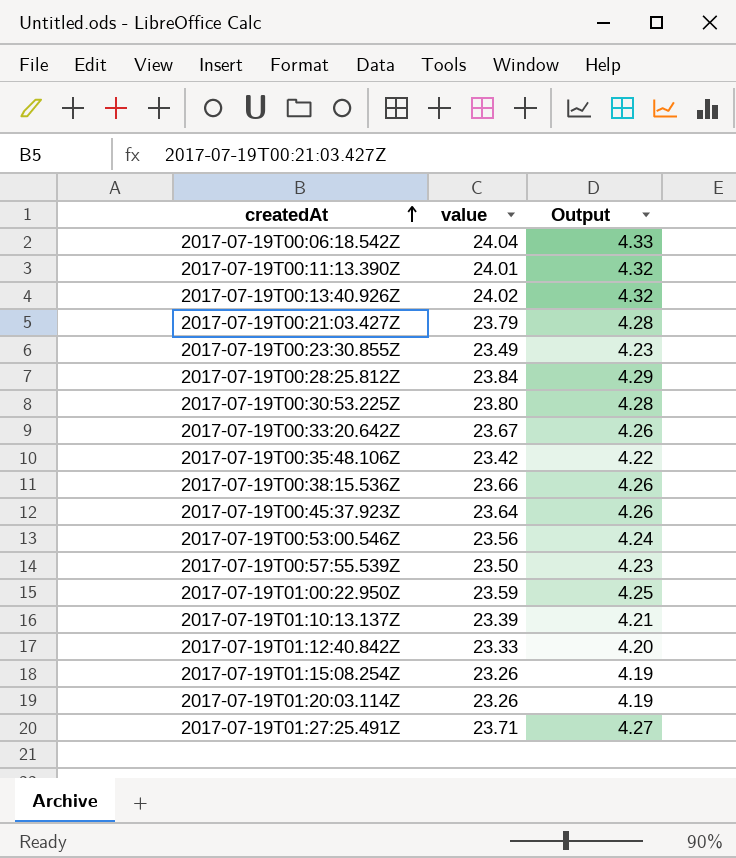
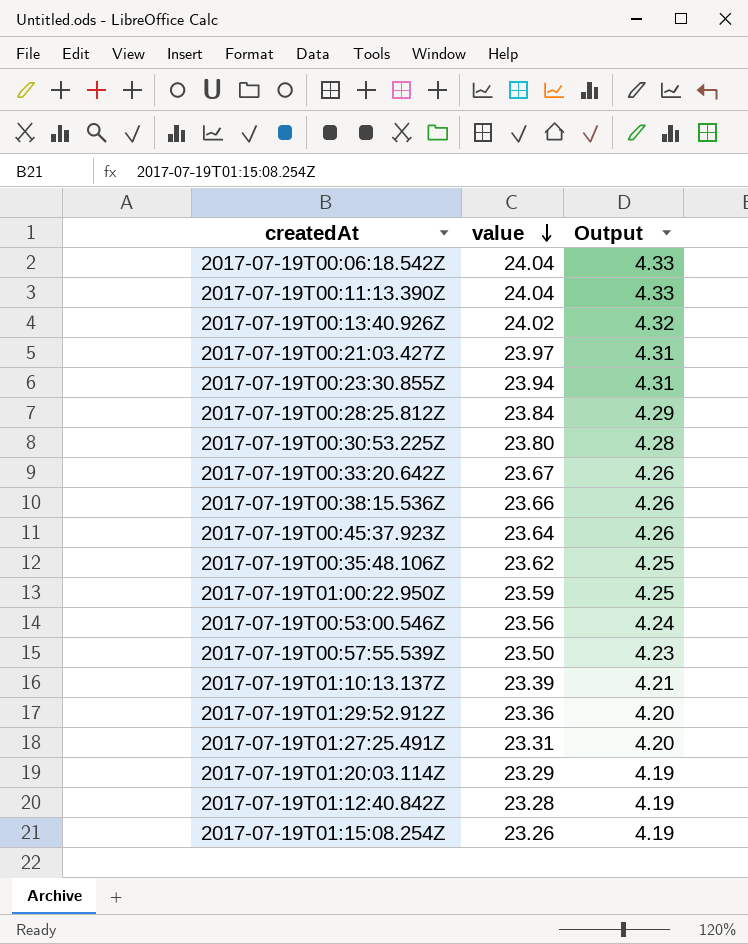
row order: createdAt ascending -> value descending
2017-07-19T00:11:13.390Z | value: 24.01 -> 24.04
2017-07-19T00:11:13.390Z | Output: 4.32 -> 4.33
2017-07-19T00:21:03.427Z | value: 23.79 -> 23.97
2017-07-19T00:21:03.427Z | Output: 4.28 -> 4.31
2017-07-19T00:23:30.855Z | value: 23.49 -> 23.94
2017-07-19T00:23:30.855Z | Output: 4.23 -> 4.31
2017-07-19T00:35:48.106Z | value: 23.42 -> 23.62
2017-07-19T00:35:48.106Z | Output: 4.22 -> 4.25
row 2017-07-19T01:29:52.912Z: none -> 23.36 | 4.20
2017-07-19T01:27:25.491Z | value: 23.71 -> 23.31
2017-07-19T01:27:25.491Z | Output: 4.27 -> 4.20
2017-07-19T01:20:03.114Z | value: 23.26 -> 23.29
2017-07-19T01:12:40.842Z | value: 23.33 -> 23.28
2017-07-19T01:12:40.842Z | Output: 4.20 -> 4.19

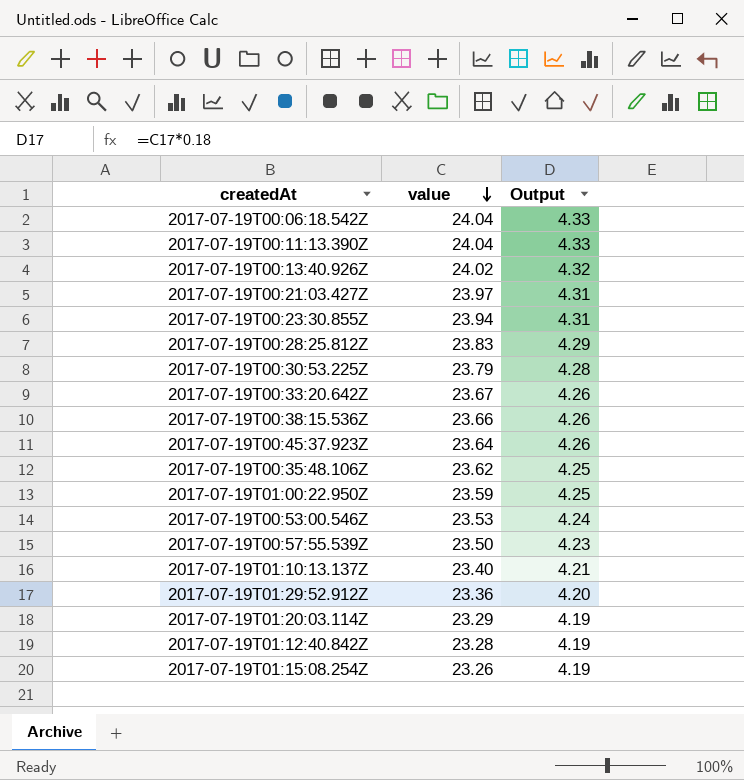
row 2017-07-19T01:27:25.491Z: 23.31 | 4.20 -> none
2017-07-19T00:28:25.812Z | value: 23.84 -> 23.83
2017-07-19T00:30:53.225Z | value: 23.80 -> 23.79
2017-07-19T00:53:00.546Z | value: 23.56 -> 23.53
2017-07-19T01:10:13.137Z | value: 23.39 -> 23.40

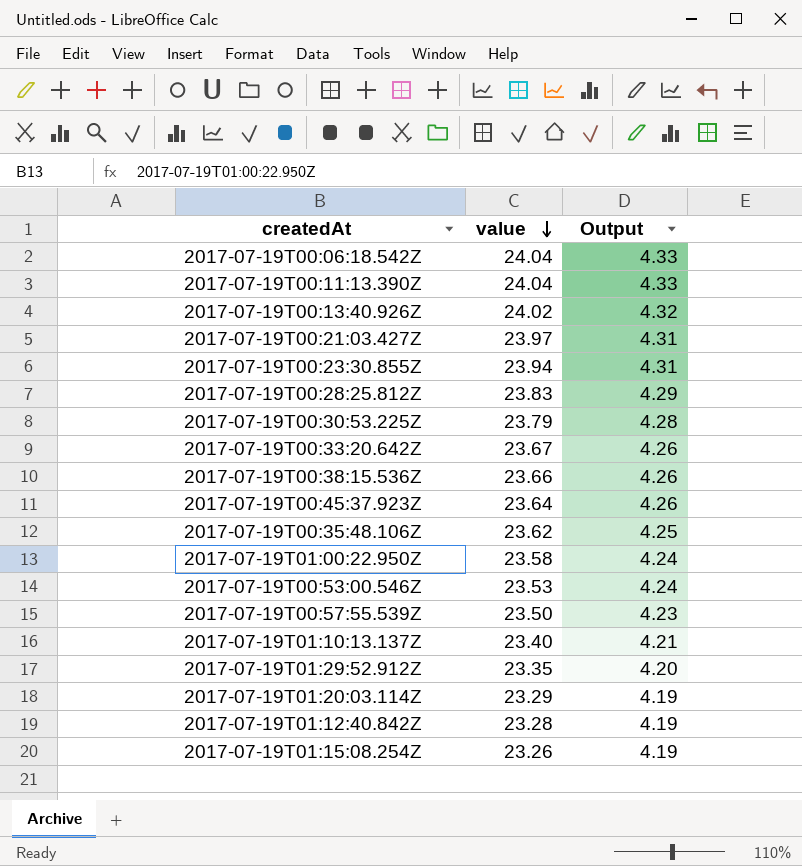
2017-07-19T01:00:22.950Z | value: 23.59 -> 23.58
2017-07-19T01:00:22.950Z | Output: 4.25 -> 4.24
2017-07-19T01:29:52.912Z | value: 23.36 -> 23.35

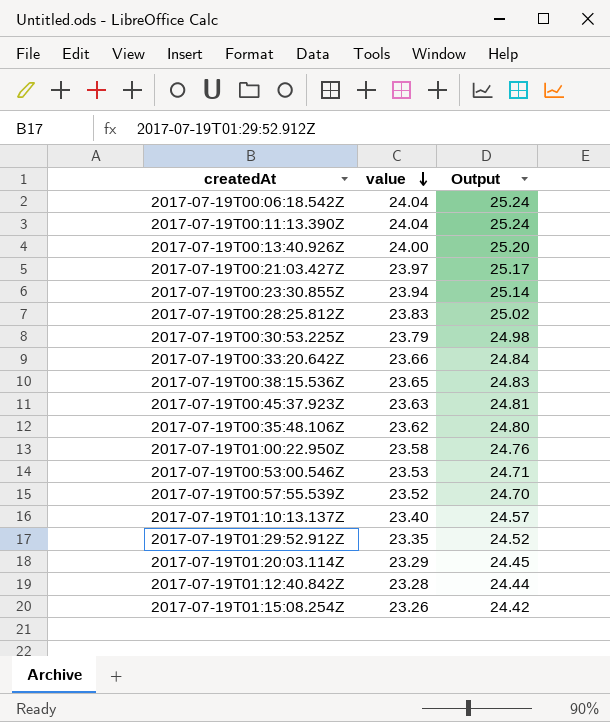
column Output | formula: [value] * 0.18 -> [value] * 1.05
2017-07-19T00:13:40.926Z | value: 24.02 -> 24.00
2017-07-19T00:33:20.642Z | value: 23.67 -> 23.66
2017-07-19T00:38:15.536Z | value: 23.66 -> 23.65
2017-07-19T00:45:37.923Z | value: 23.64 -> 23.63
2017-07-19T00:57:55.539Z | value: 23.50 -> 23.52

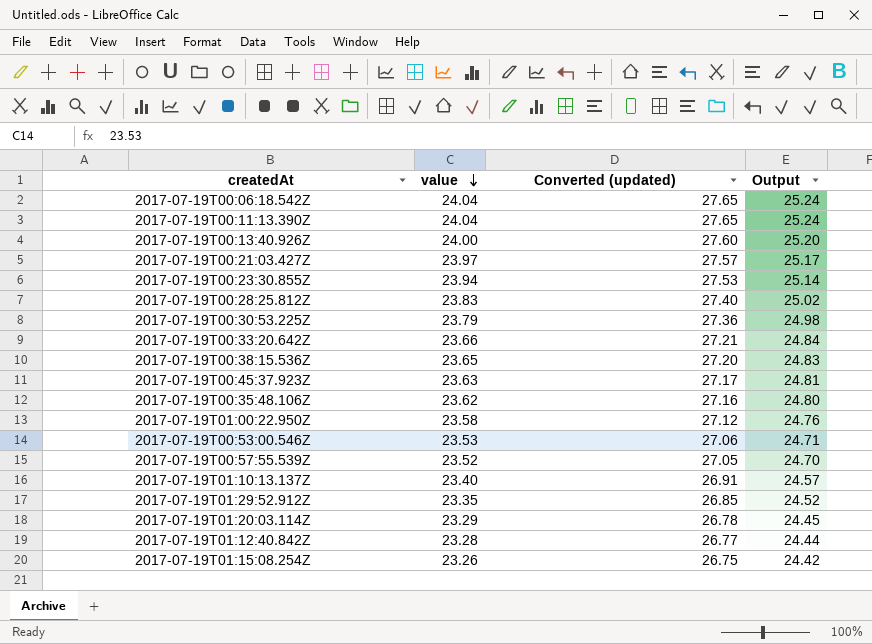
column Converted (updated) | formula: none -> [value] * 1.15

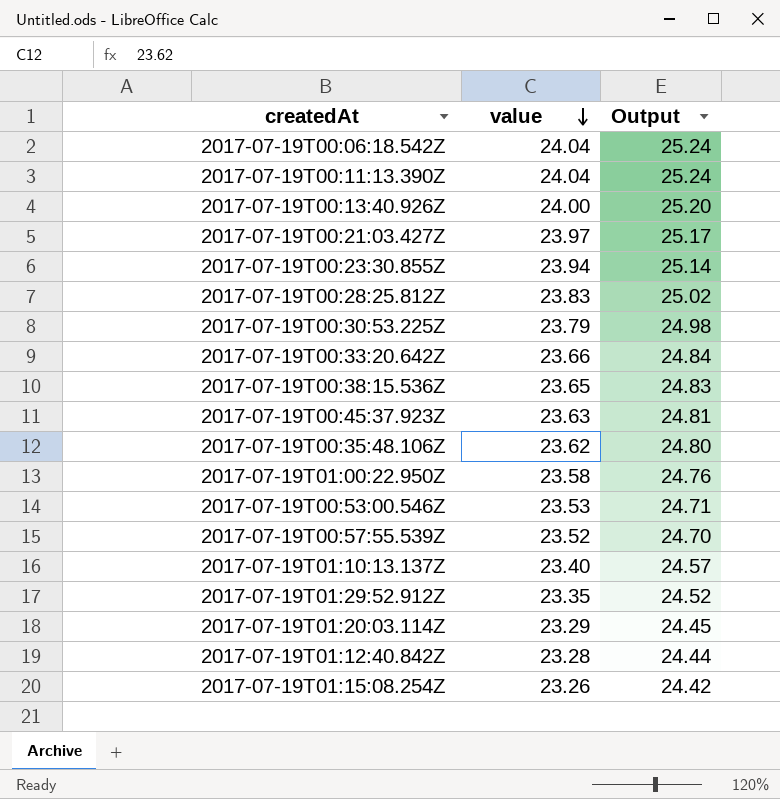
column Converted (updated) | formula: [value] * 1.15 -> none

